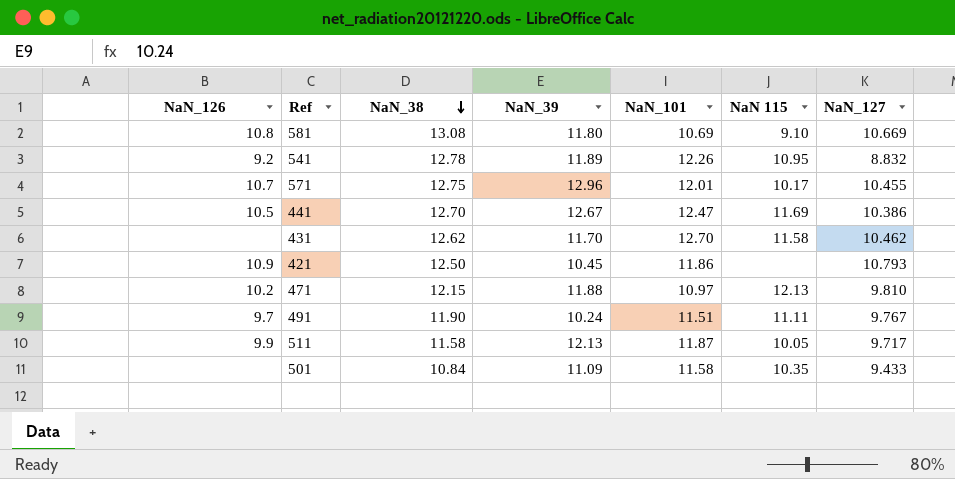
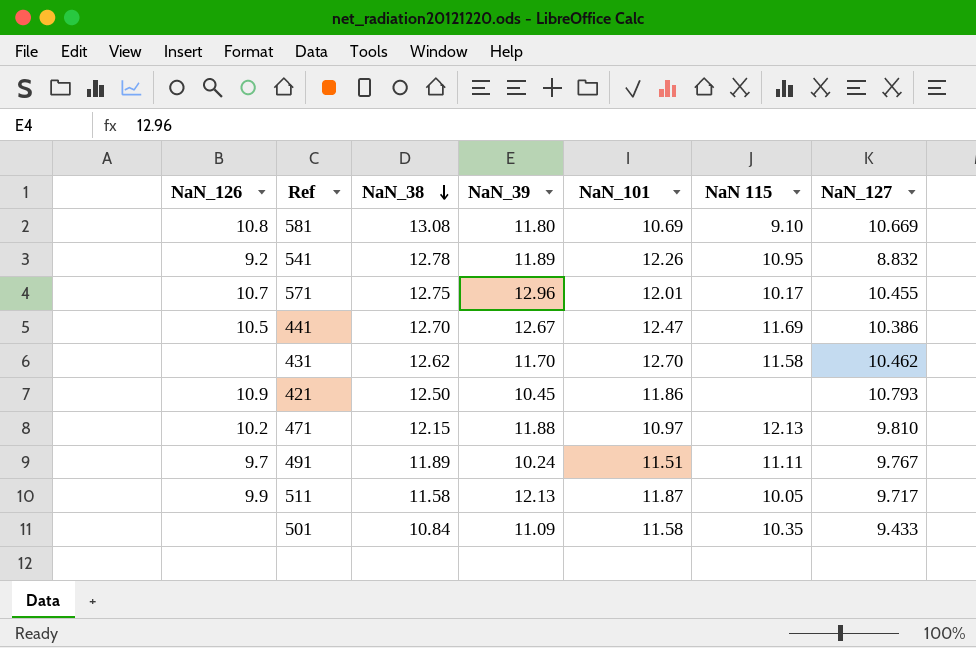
491 | NaN_38: 11.90 -> 11.89

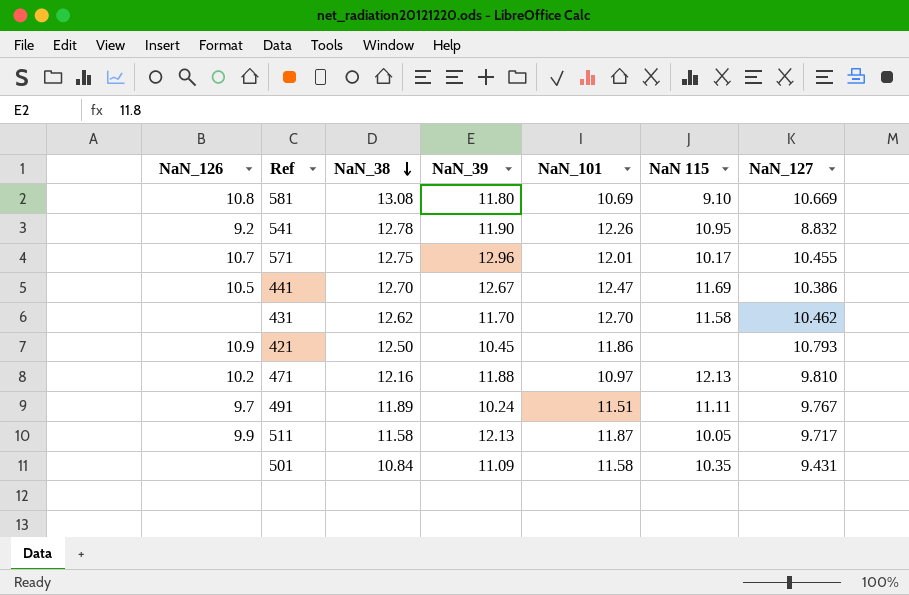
541 | NaN_39: 11.89 -> 11.90
471 | NaN_38: 12.15 -> 12.16
501 | NaN_127: 9.433 -> 9.431

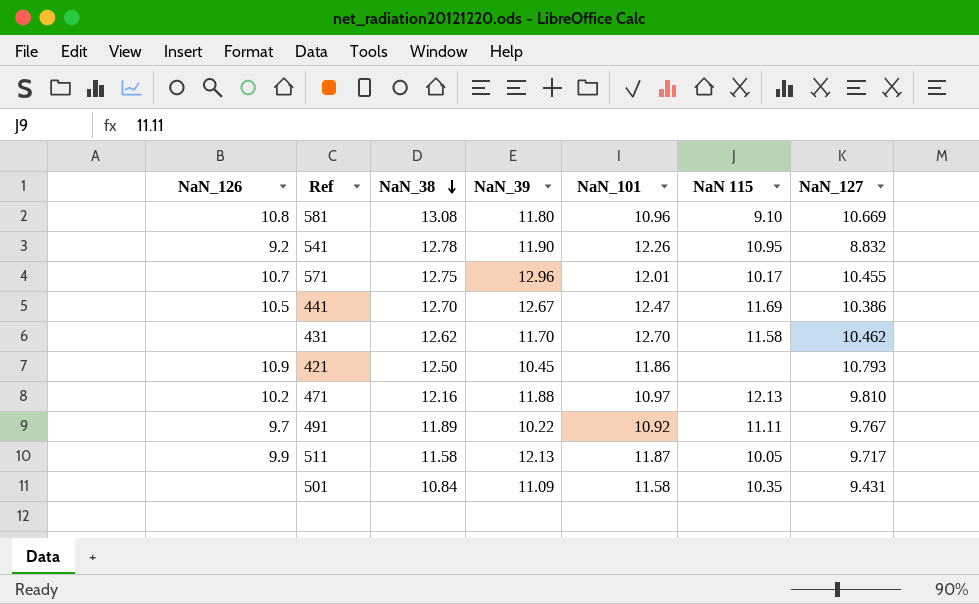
581 | NaN_101: 10.69 -> 10.96
491 | NaN_39: 10.24 -> 10.22
491 | NaN_101: 11.51 -> 10.92

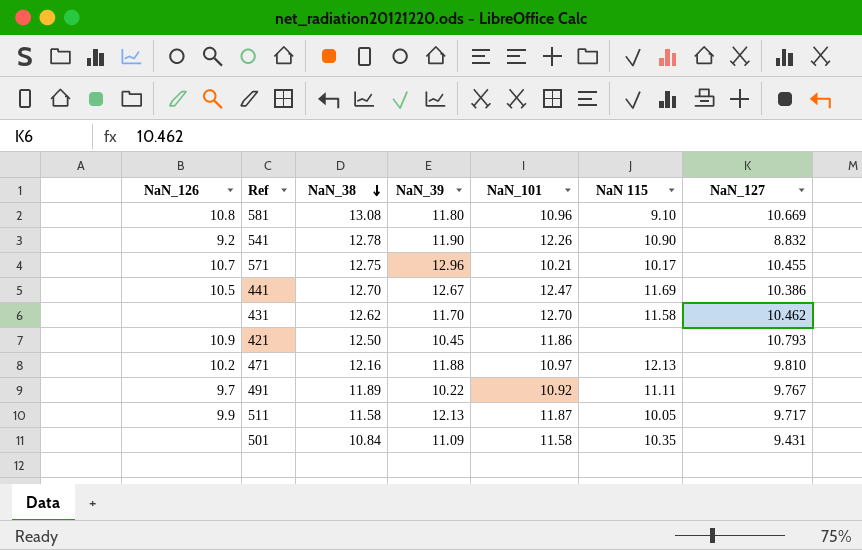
541 | NaN 115: 10.95 -> 10.90
571 | NaN_101: 12.01 -> 10.21

